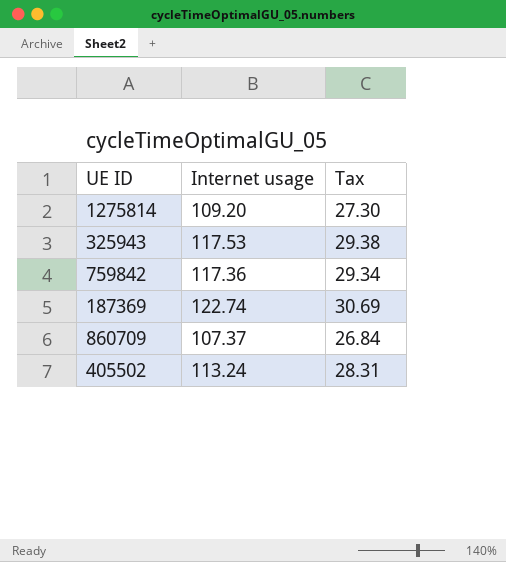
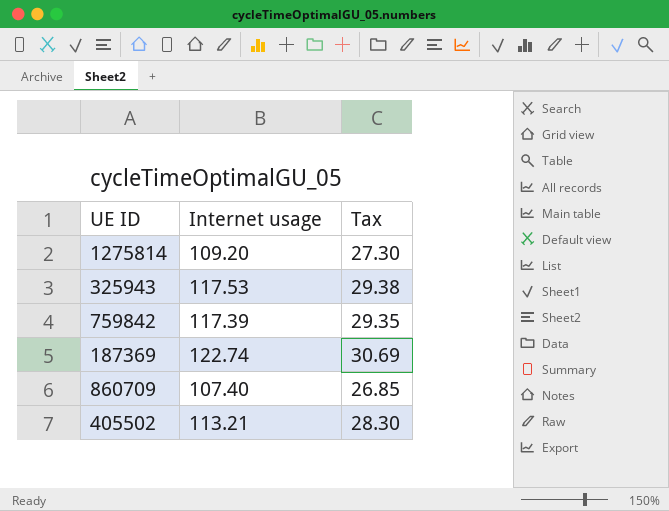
759842 | Internet usage: 117.36 -> 117.39
759842 | Tax: 29.34 -> 29.35
860709 | Internet usage: 107.37 -> 107.40
860709 | Tax: 26.84 -> 26.85
405502 | Internet usage: 113.24 -> 113.21
405502 | Tax: 28.31 -> 28.30

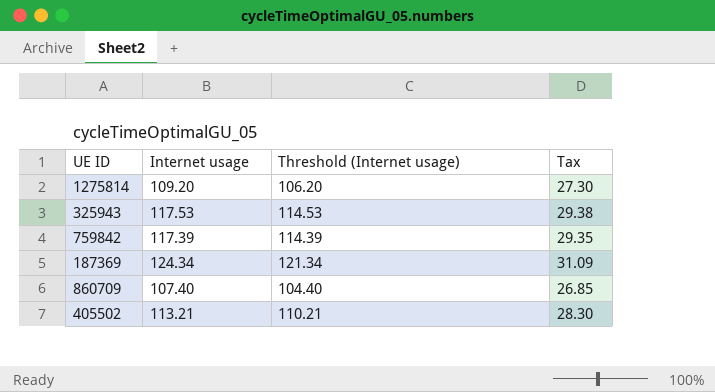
column Threshold (Internet usage) | formula: none -> [Internet usage] - 3
187369 | Internet usage: 122.74 -> 124.34
187369 | Tax: 30.69 -> 31.09

